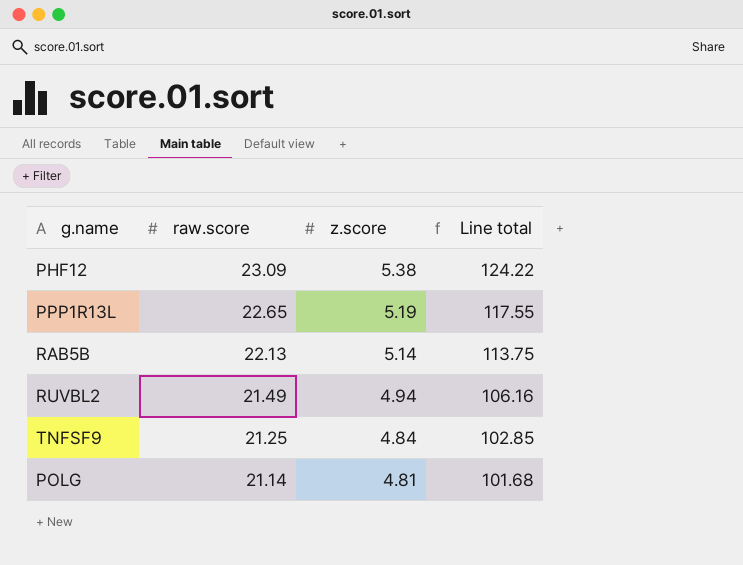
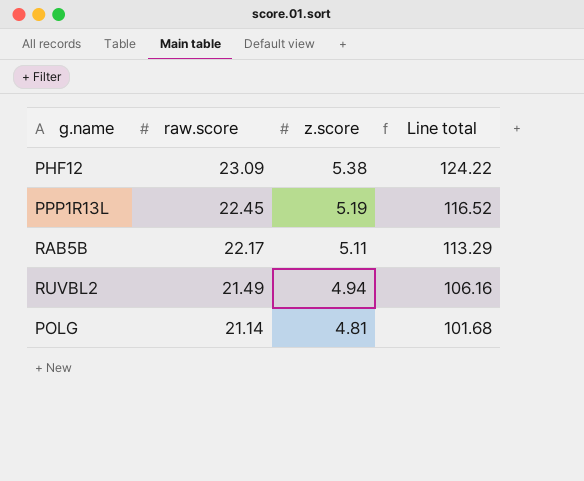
row TNFSF9: 21.25 | 4.84 | 102.85 -> none
PPP1R13L | raw.score: 22.65 -> 22.45
PPP1R13L | Line total: 117.55 -> 116.52
RAB5B | raw.score: 22.13 -> 22.17
RAB5B | z.score: 5.14 -> 5.11
RAB5B | Line total: 113.75 -> 113.29

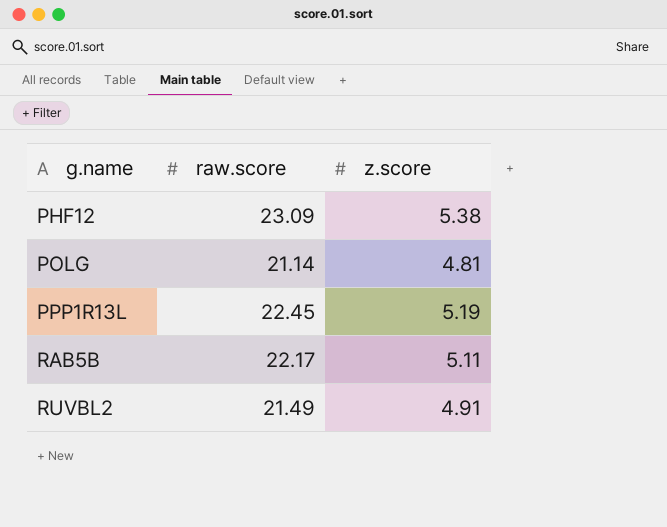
row order: raw.score descending -> g.name ascending
column Line total | formula: [raw.score] * [z.score] -> none
RUVBL2 | z.score: 4.94 -> 4.91

